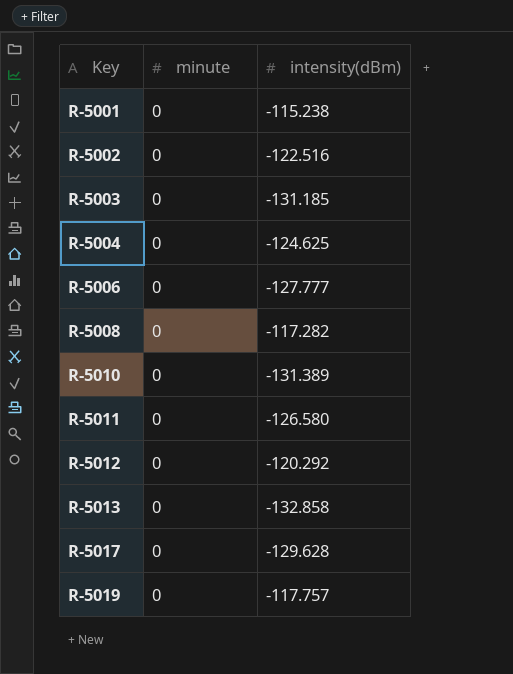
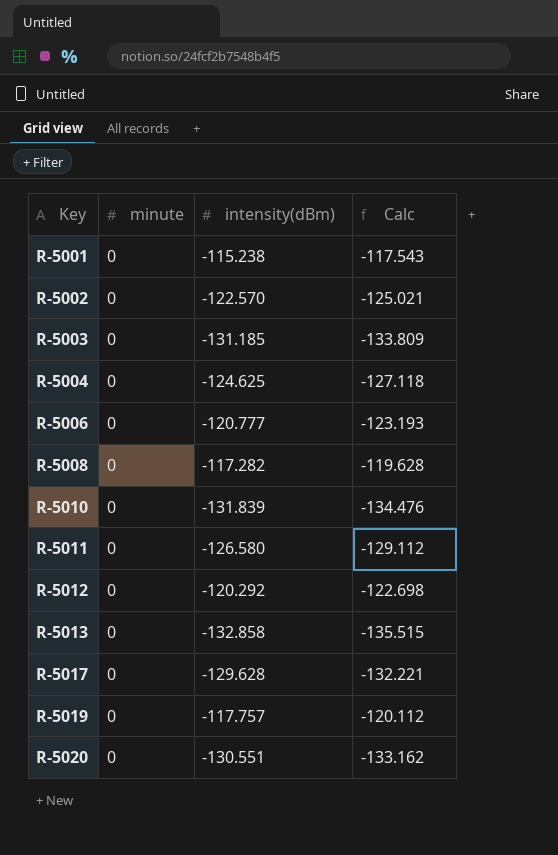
column Calc | formula: none -> [intensity(dBm)] * 1.02
R-5002 | intensity(dBm): -122.516 -> -122.570
R-5006 | intensity(dBm): -127.777 -> -120.777
R-5010 | intensity(dBm): -131.389 -> -131.839
row R-5020: none -> 0 | -130.551 | -133.162

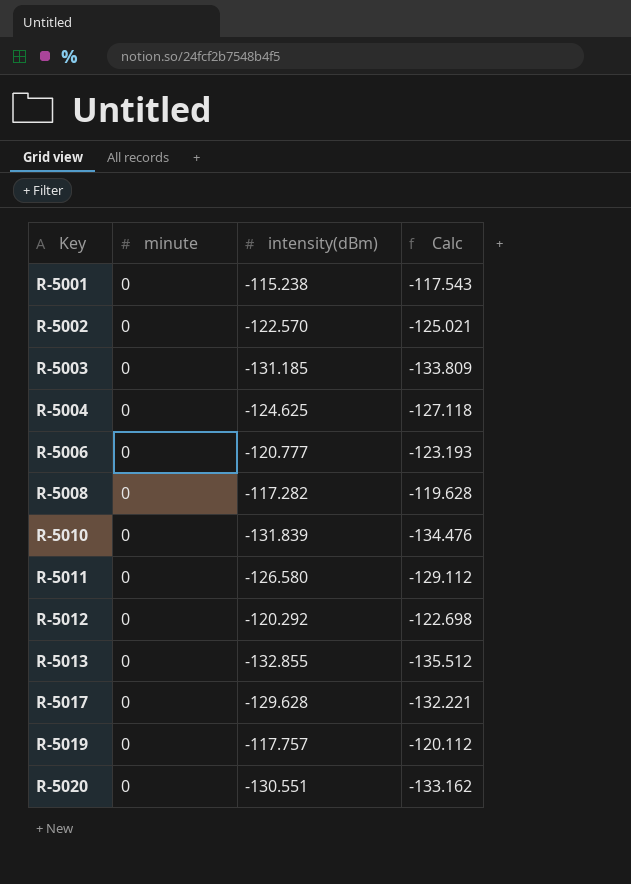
R-5013 | intensity(dBm): -132.858 -> -132.855
R-5013 | Calc: -135.515 -> -135.512

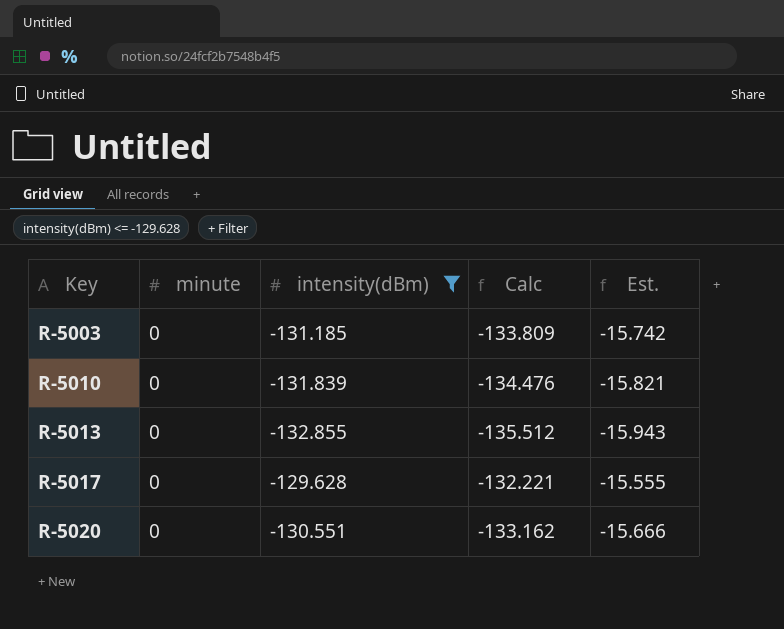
filter: none -> intensity(dBm) <= -129.628
column Est. | formula: none -> [intensity(dBm)] * 0.12

